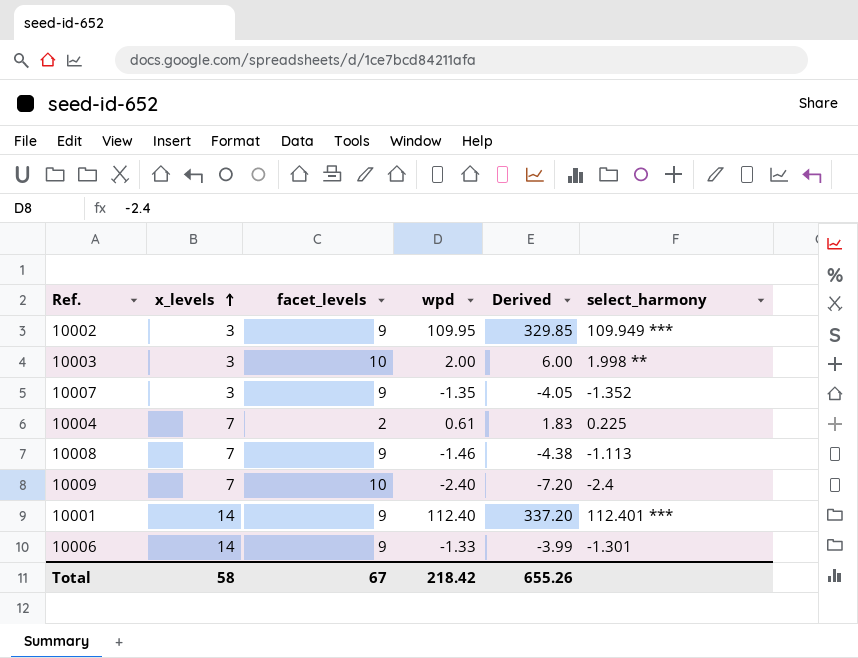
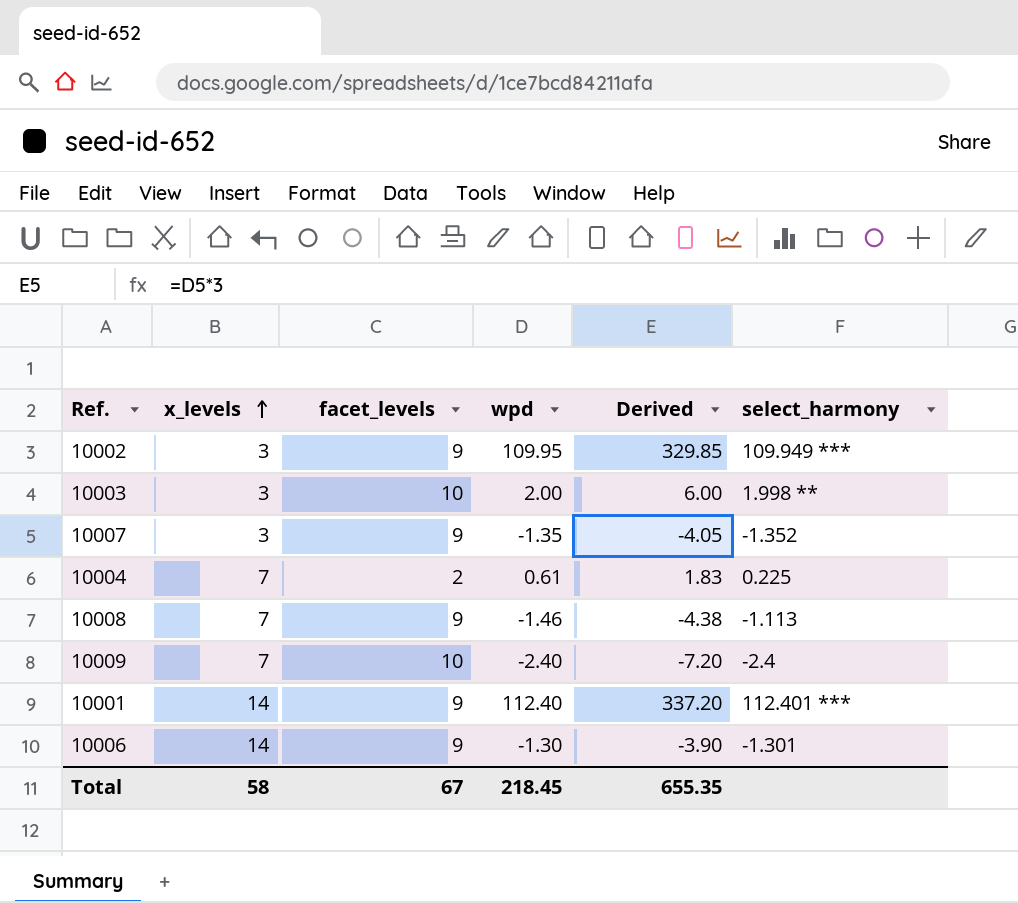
10006 | wpd: -1.33 -> -1.30
10006 | Derived: -3.99 -> -3.90
Total | wpd: 218.42 -> 218.45
Total | Derived: 655.26 -> 655.35

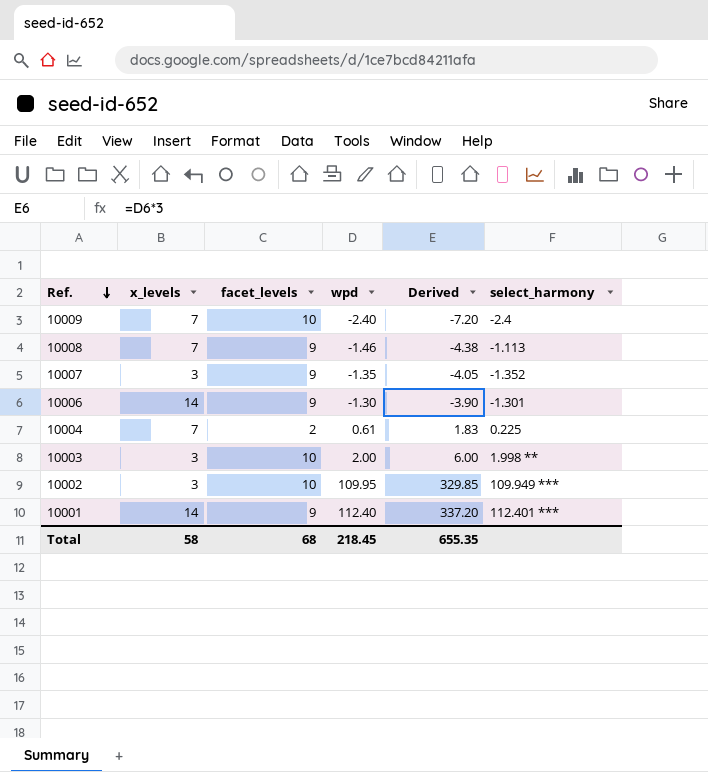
row order: x_levels ascending -> Ref. descending
10002 | facet_levels: 9 -> 10
Total | facet_levels: 67 -> 68

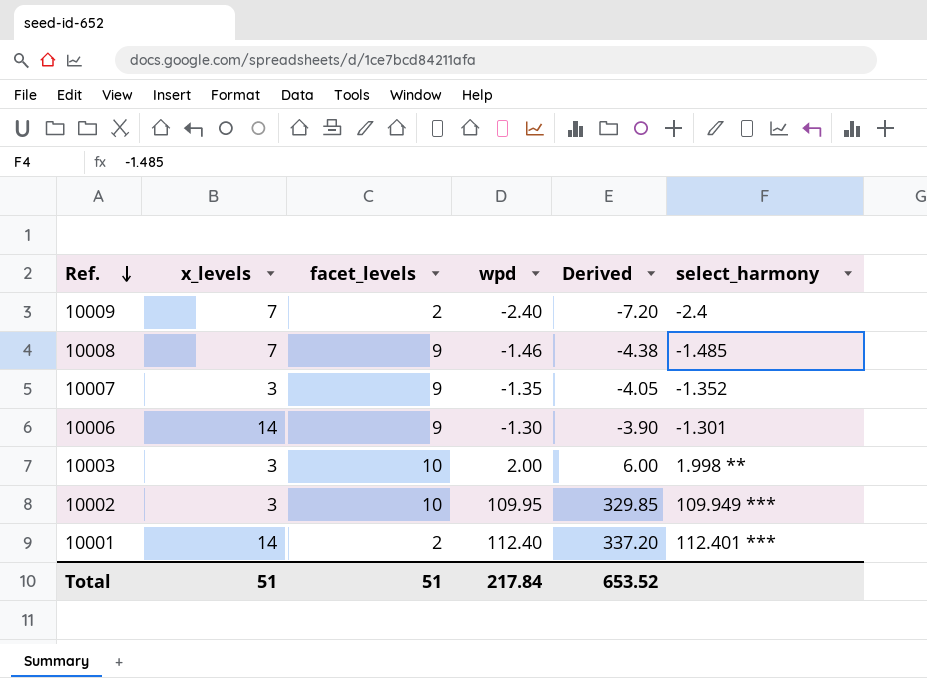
row 10004: 7 | 2 | 0.61 | 1.83 | 0.225 -> none
10009 | facet_levels: 10 -> 2
10008 | select_harmony: -1.113 -> -1.485
10001 | facet_levels: 9 -> 2
Total | x_levels: 58 -> 51
Total | facet_levels: 68 -> 51
Total | wpd: 218.45 -> 217.84
Total | Derived: 655.35 -> 653.52

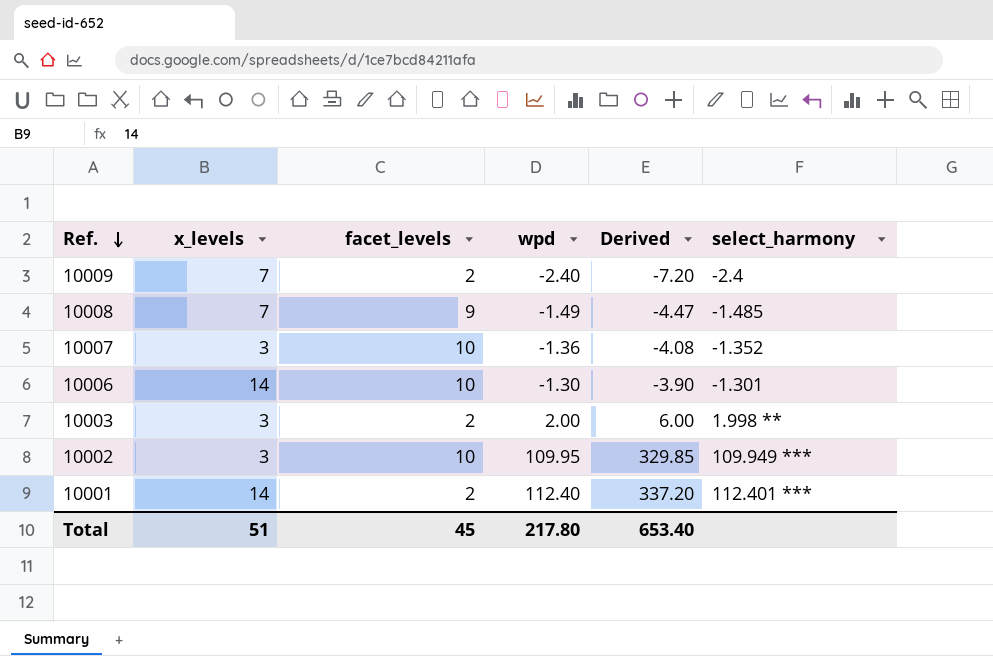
10008 | wpd: -1.46 -> -1.49
10008 | Derived: -4.38 -> -4.47
10007 | facet_levels: 9 -> 10
10007 | wpd: -1.35 -> -1.36
10007 | Derived: -4.05 -> -4.08
10006 | facet_levels: 9 -> 10
10003 | facet_levels: 10 -> 2
Total | facet_levels: 51 -> 45
Total | wpd: 217.84 -> 217.80
Total | Derived: 653.52 -> 653.40

